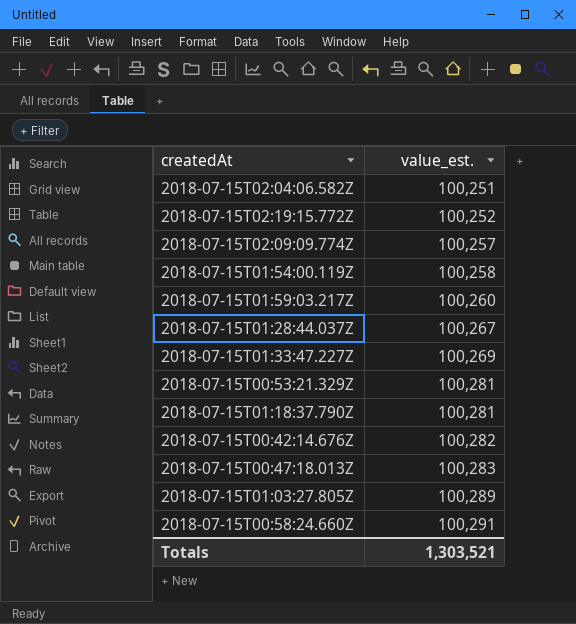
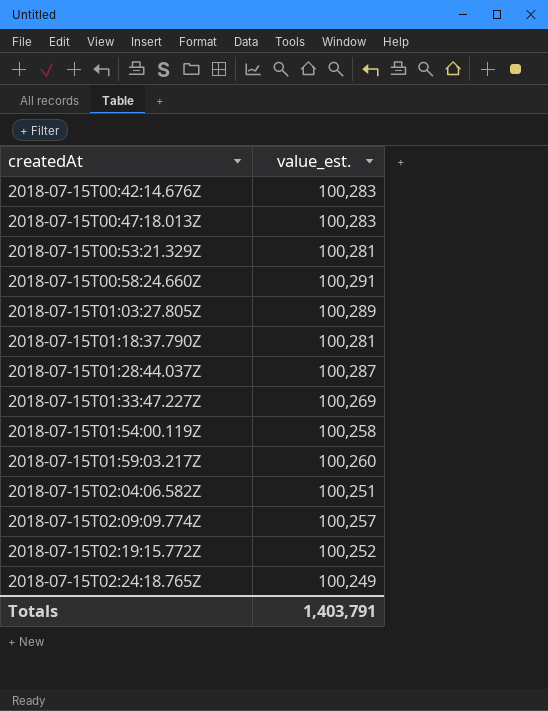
row order: value_est. ascending -> createdAt ascending
2018-07-15T00:42:14.676Z | value_est.: 100,282 -> 100,283
2018-07-15T01:28:44.037Z | value_est.: 100,267 -> 100,287
row 2018-07-15T02:24:18.765Z: none -> 100,249
Totals | value_est.: 1,303,521 -> 1,403,791

